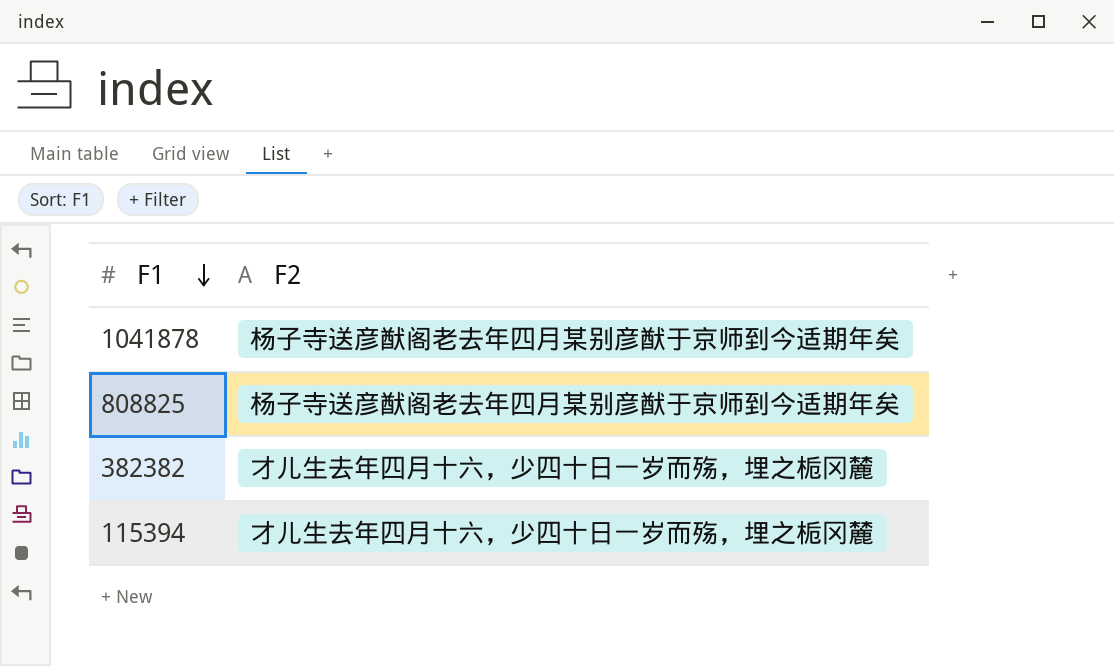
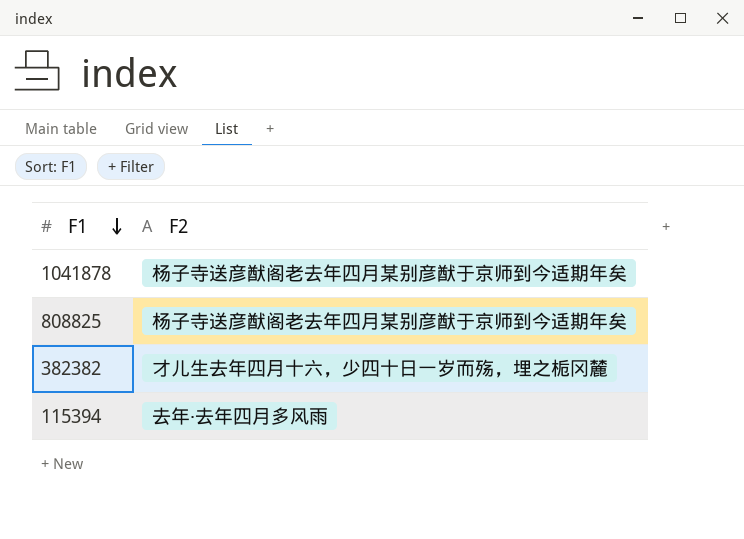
115394 | F2: 才儿生去年四月十六，少四十日一岁而殇，埋之栀冈麓 -> 去年·去年四月多风雨

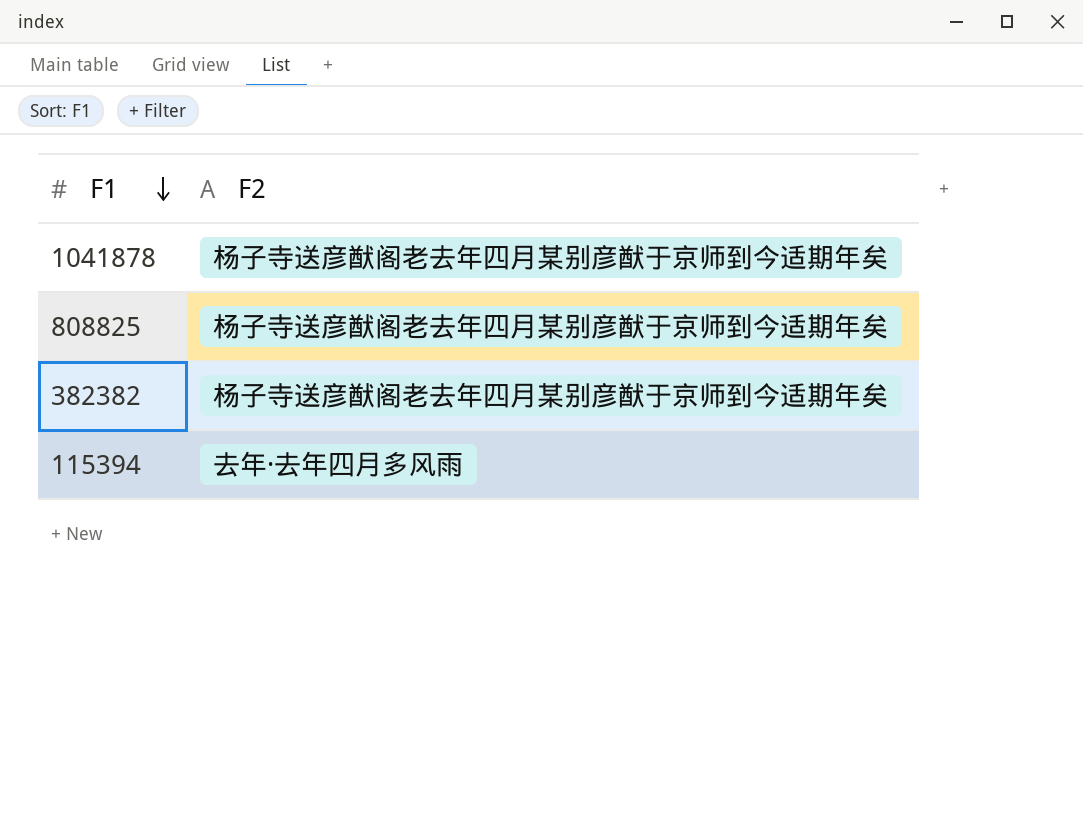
382382 | F2: 才儿生去年四月十六，少四十日一岁而殇，埋之栀冈麓 -> 杨子寺送彦猷阁老去年四月某别彦猷于京师到今适期年矣

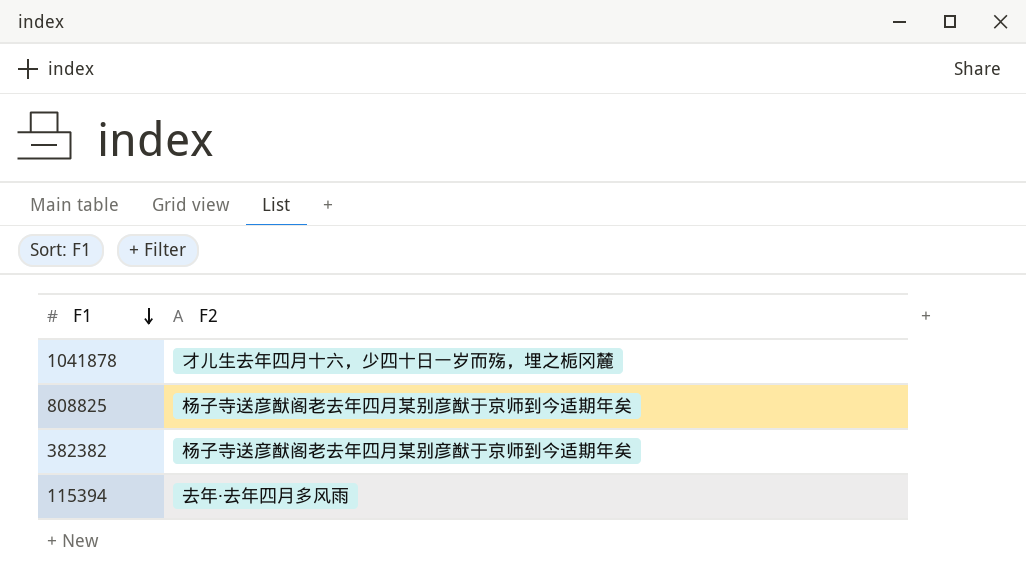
1041878 | F2: 杨子寺送彦猷阁老去年四月某别彦猷于京师到今适期年矣 -> 才儿生去年四月十六，少四十日一岁而殇，埋之栀冈麓

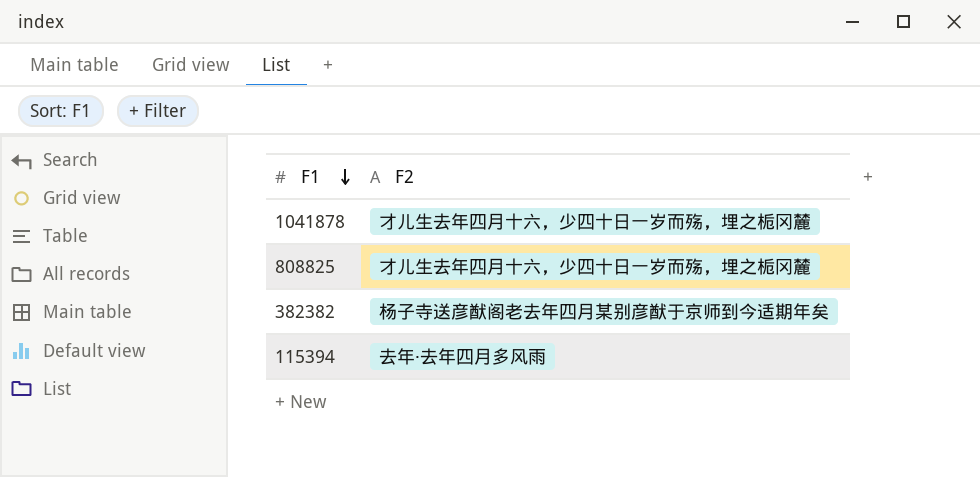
808825 | F2: 杨子寺送彦猷阁老去年四月某别彦猷于京师到今适期年矣 -> 才儿生去年四月十六，少四十日一岁而殇，埋之栀冈麓

